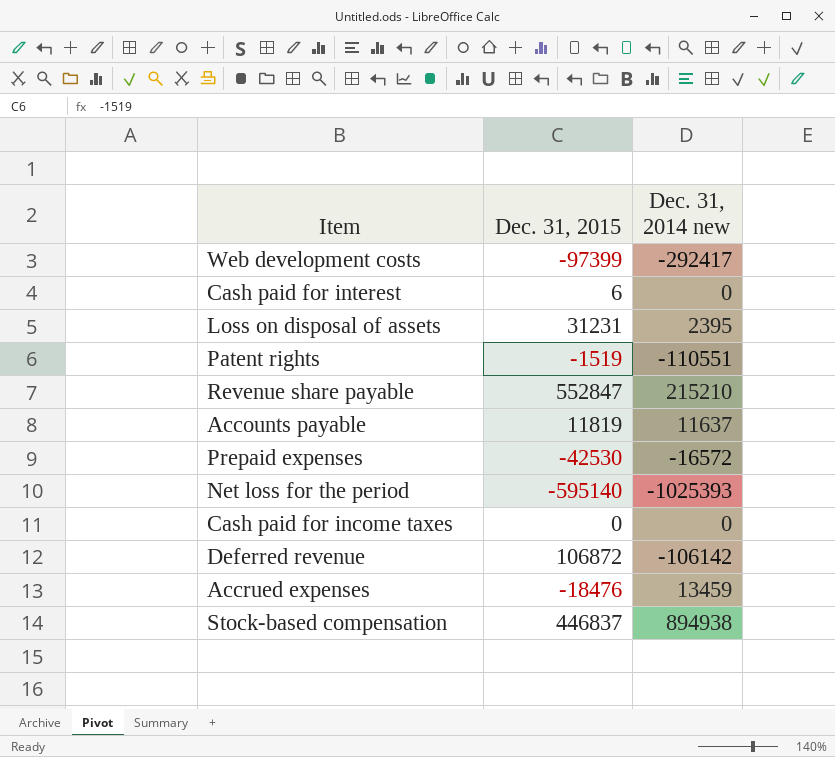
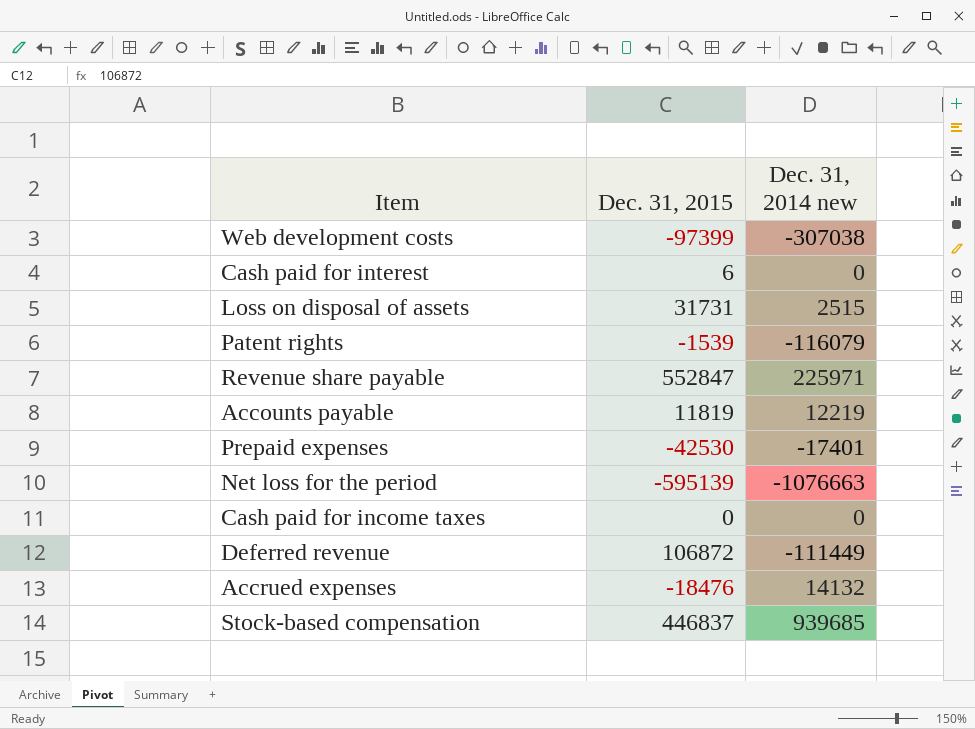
Web development costs | Dec. 31, 2014 new: -292417 -> -307038
Loss on disposal of assets | Dec. 31, 2015: 31231 -> 31731
Loss on disposal of assets | Dec. 31, 2014 new: 2395 -> 2515
Patent rights | Dec. 31, 2015: -1519 -> -1539
Patent rights | Dec. 31, 2014 new: -110551 -> -116079
Revenue share payable | Dec. 31, 2014 new: 215210 -> 225971
Accounts payable | Dec. 31, 2014 new: 11637 -> 12219
Prepaid expenses | Dec. 31, 2014 new: -16572 -> -17401
Net loss for the period | Dec. 31, 2015: -595140 -> -595139
Net loss for the period | Dec. 31, 2014 new: -1025393 -> -1076663
Deferred revenue | Dec. 31, 2014 new: -106142 -> -111449
Accrued expenses | Dec. 31, 2014 new: 13459 -> 14132
Stock-based compensation | Dec. 31, 2014 new: 894938 -> 939685

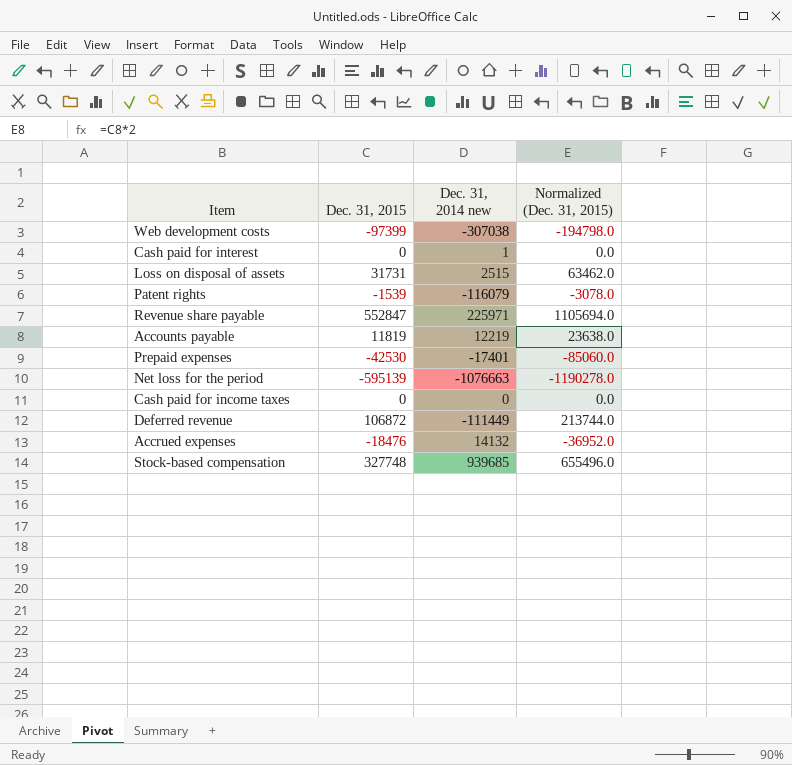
column Normalized (Dec. 31, 2015) | formula: none -> [Dec. 31, 2015] * 2
Cash paid for interest | Dec. 31, 2015: 6 -> 0
Cash paid for interest | Dec. 31, 2014 new: 0 -> 1
Stock-based compensation | Dec. 31, 2015: 446837 -> 327748

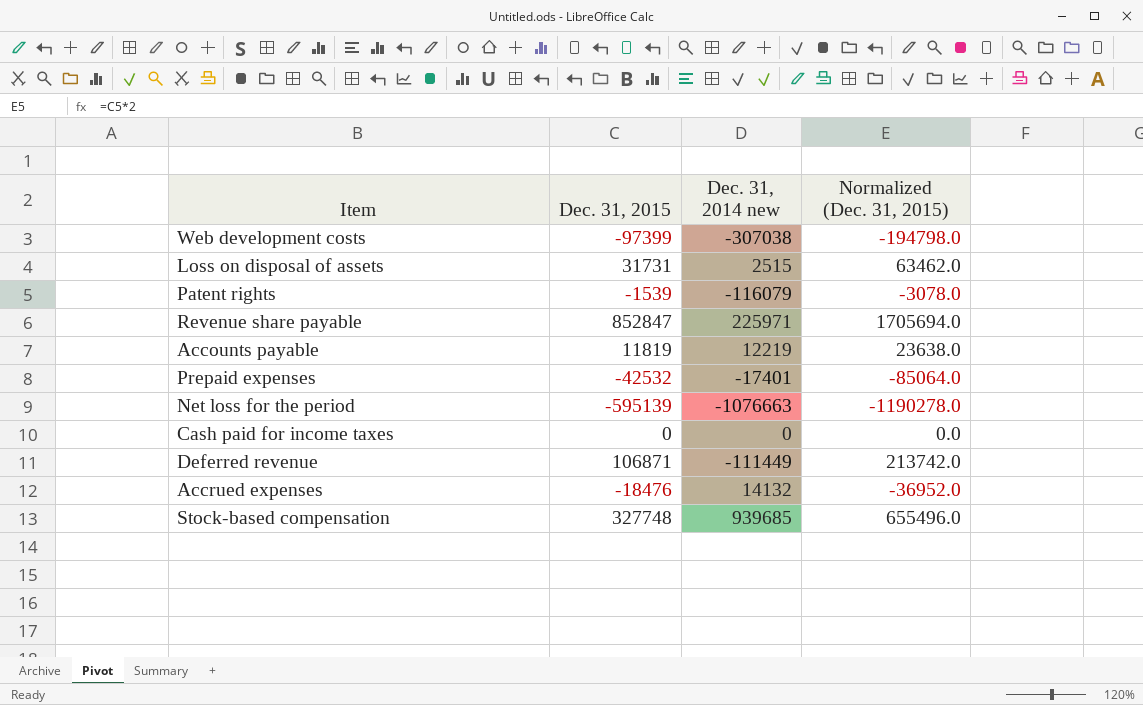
row Cash paid for interest: 0 | 1 | 0.0 -> none
Revenue share payable | Dec. 31, 2015: 552847 -> 852847
Revenue share payable | Normalized (Dec. 31, 2015): 1105694.0 -> 1705694.0
Prepaid expenses | Dec. 31, 2015: -42530 -> -42532
Prepaid expenses | Normalized (Dec. 31, 2015): -85060.0 -> -85064.0
Deferred revenue | Dec. 31, 2015: 106872 -> 106871
Deferred revenue | Normalized (Dec. 31, 2015): 213744.0 -> 213742.0

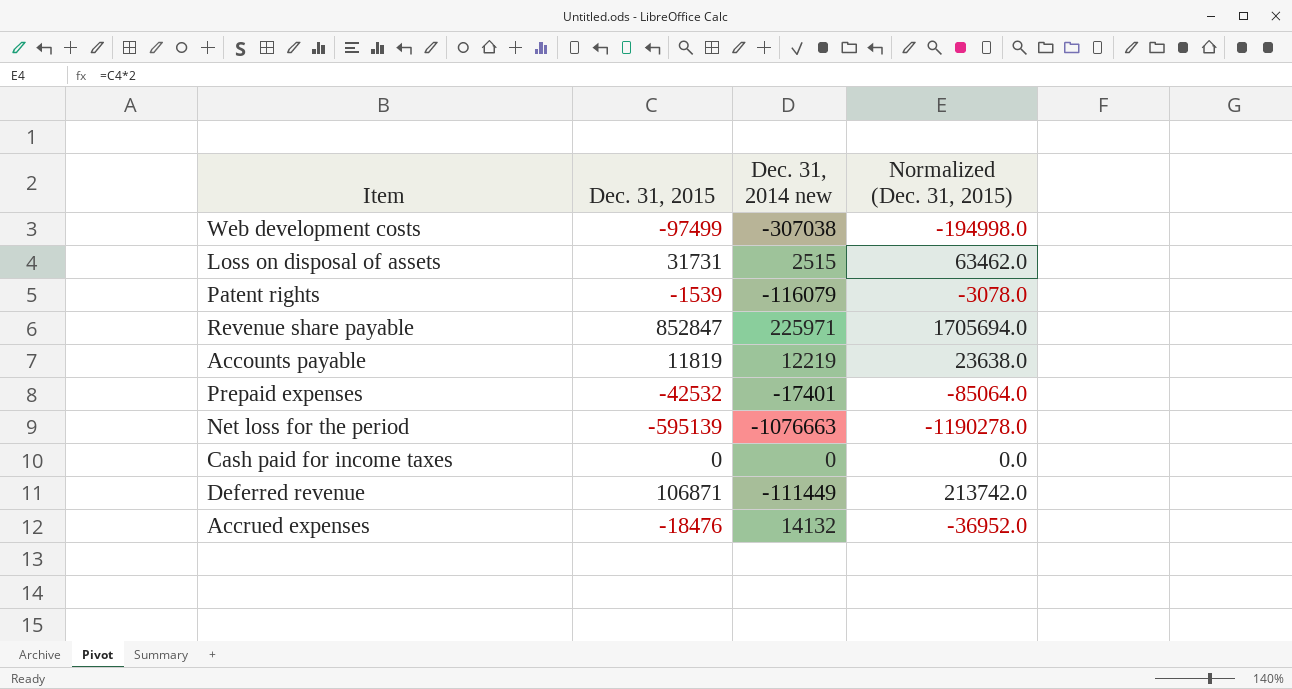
row Stock-based compensation: 327748 | 939685 | 655496.0 -> none
Web development costs | Dec. 31, 2015: -97399 -> -97499
Web development costs | Normalized (Dec. 31, 2015): -194798.0 -> -194998.0

